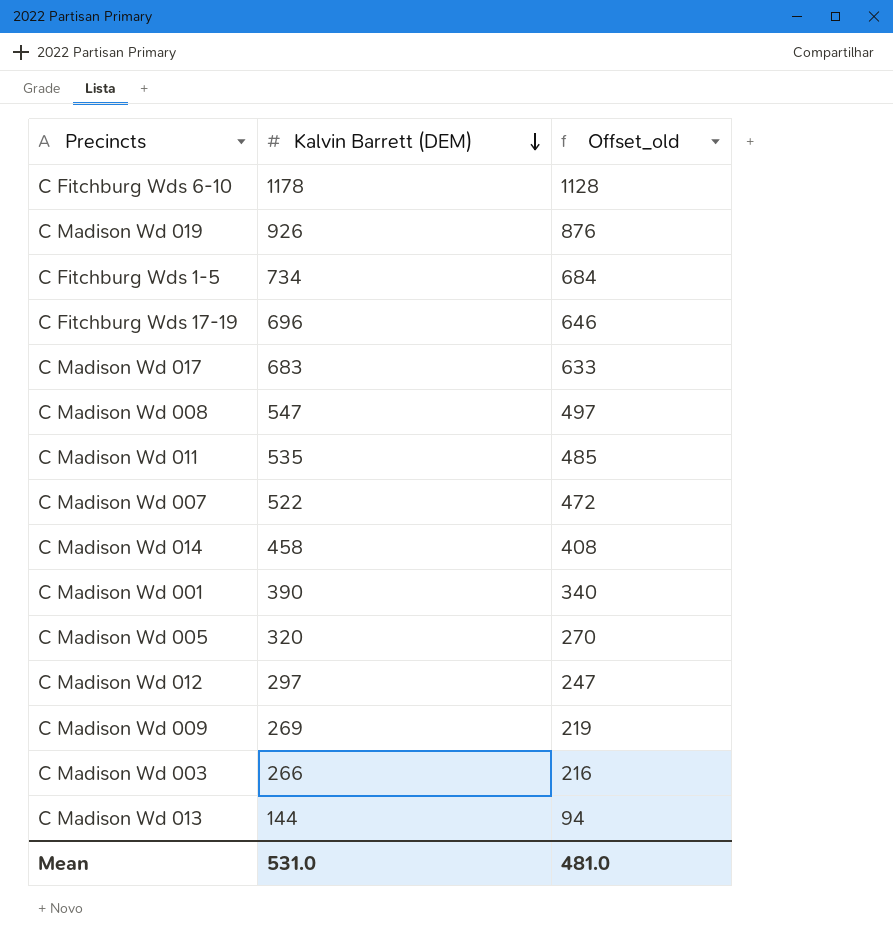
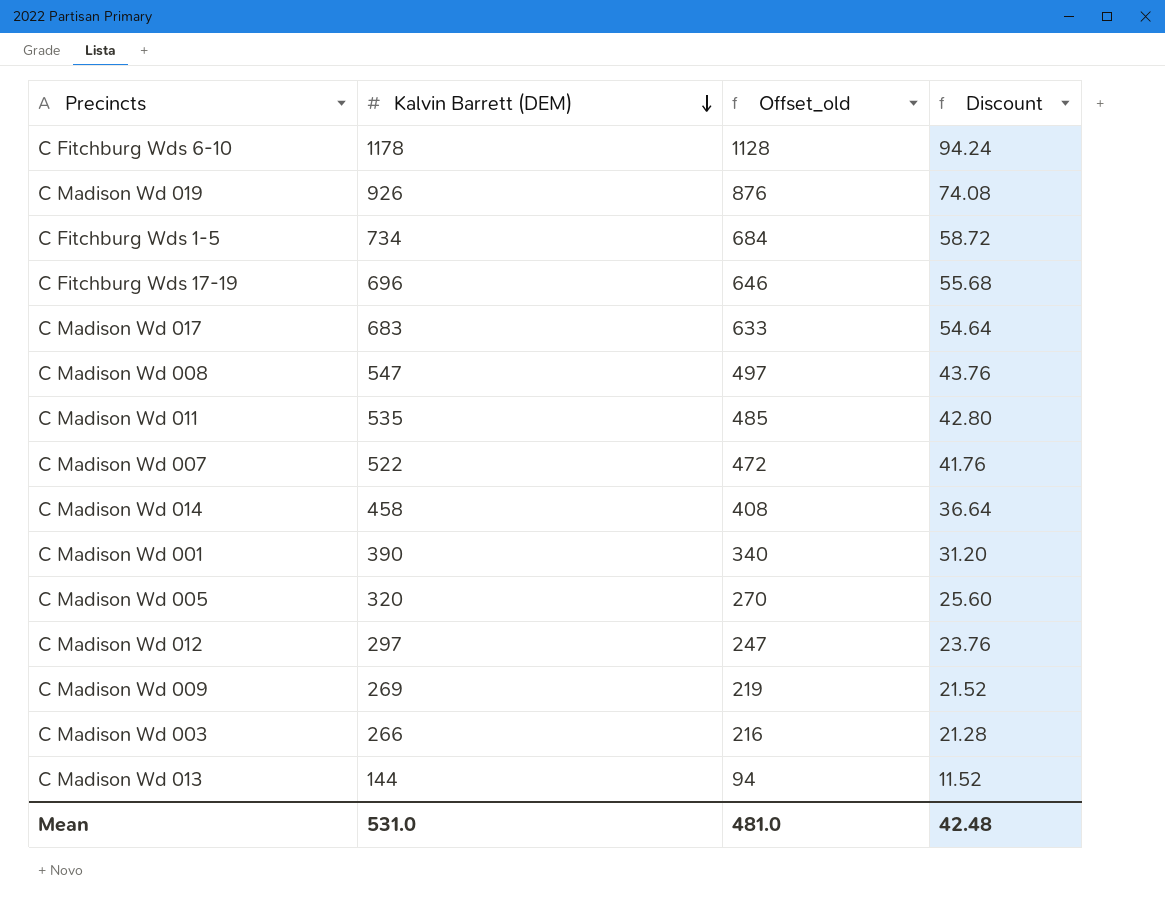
column Discount | formula: none -> [Kalvin Barrett (DEM)] * 0.08

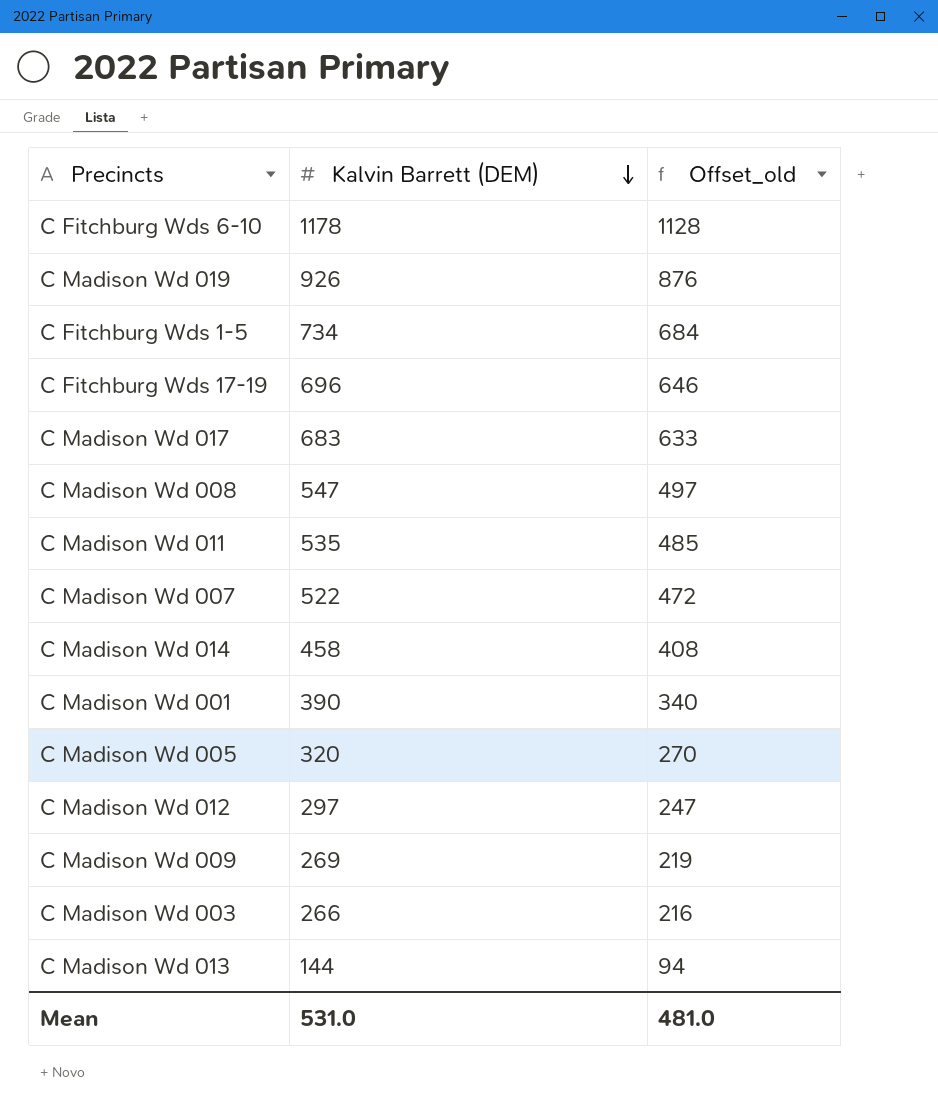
column Discount | formula: [Kalvin Barrett (DEM)] * 0.08 -> none

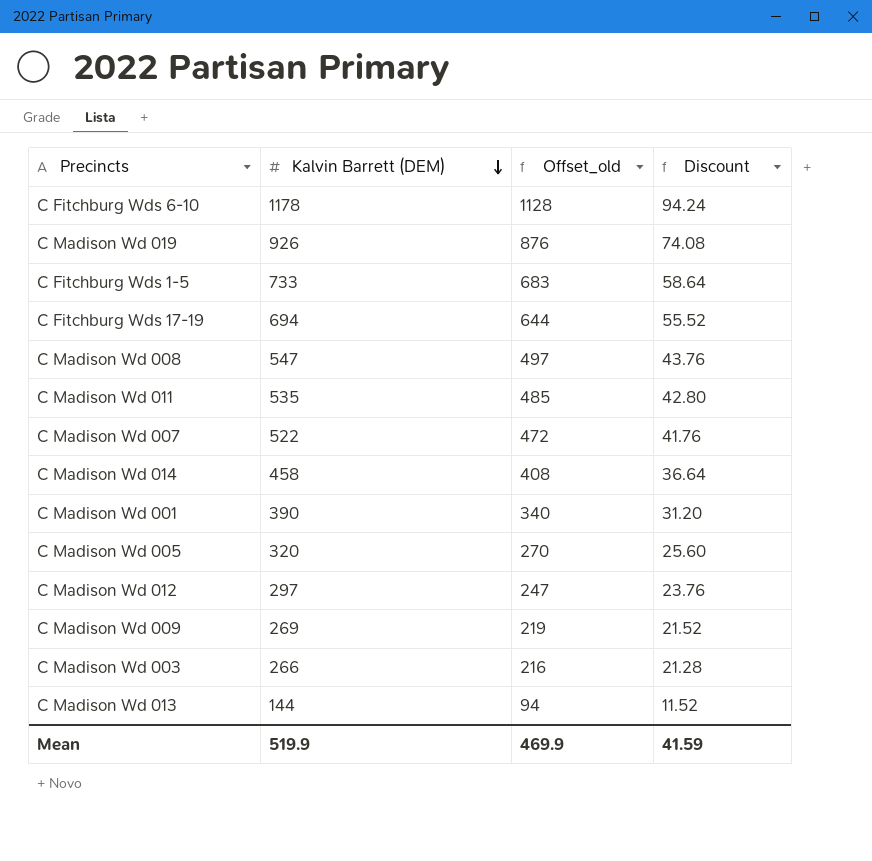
column Discount | formula: none -> [Kalvin Barrett (DEM)] * 0.08
row C Madison Wd 017: 683 | 633 -> none
C Fitchburg Wds 1-5 | Kalvin Barrett (DEM): 734 -> 733
C Fitchburg Wds 1-5 | Offset_old: 684 -> 683
C Fitchburg Wds 17-19 | Kalvin Barrett (DEM): 696 -> 694
C Fitchburg Wds 17-19 | Offset_old: 646 -> 644
Mean | Kalvin Barrett (DEM): 531.0 -> 519.9
Mean | Offset_old: 481.0 -> 469.9

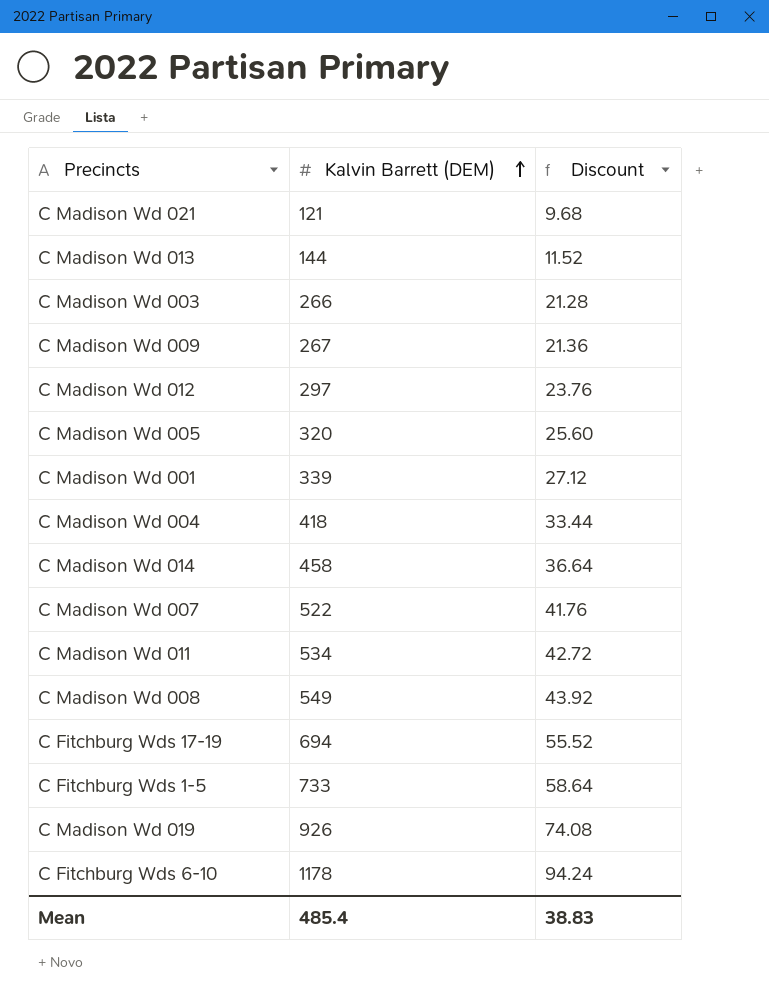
row order: Kalvin Barrett (DEM) descending -> Kalvin Barrett (DEM) ascending
column Offset_old | formula: [Kalvin Barrett (DEM)] - 50 -> none
row C Madison Wd 021: none -> 121 | 9.68
C Madison Wd 009 | Kalvin Barrett (DEM): 269 -> 267
C Madison Wd 009 | Discount: 21.52 -> 21.36
C Madison Wd 001 | Kalvin Barrett (DEM): 390 -> 339
C Madison Wd 001 | Discount: 31.20 -> 27.12
row C Madison Wd 004: none -> 418 | 33.44
C Madison Wd 011 | Kalvin Barrett (DEM): 535 -> 534
C Madison Wd 011 | Discount: 42.80 -> 42.72
C Madison Wd 008 | Kalvin Barrett (DEM): 547 -> 549
C Madison Wd 008 | Discount: 43.76 -> 43.92
Mean | Kalvin Barrett (DEM): 519.9 -> 485.4
Mean | Discount: 41.59 -> 38.83

